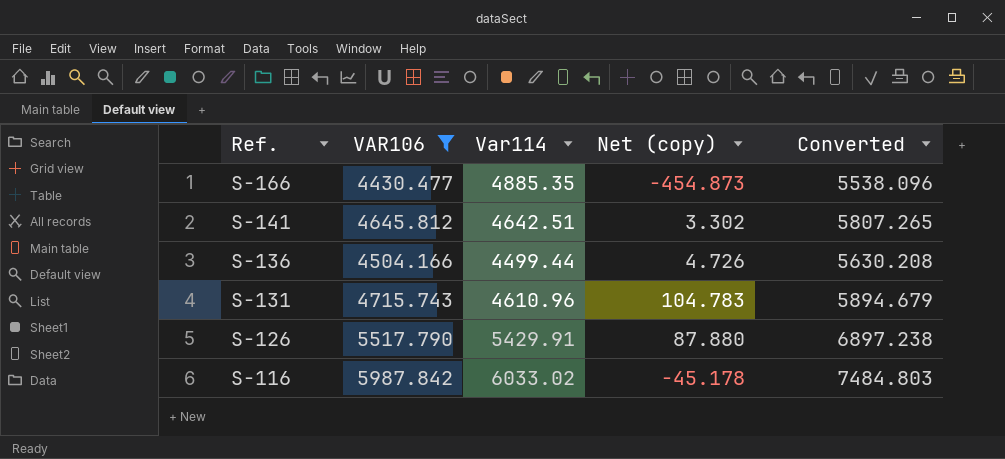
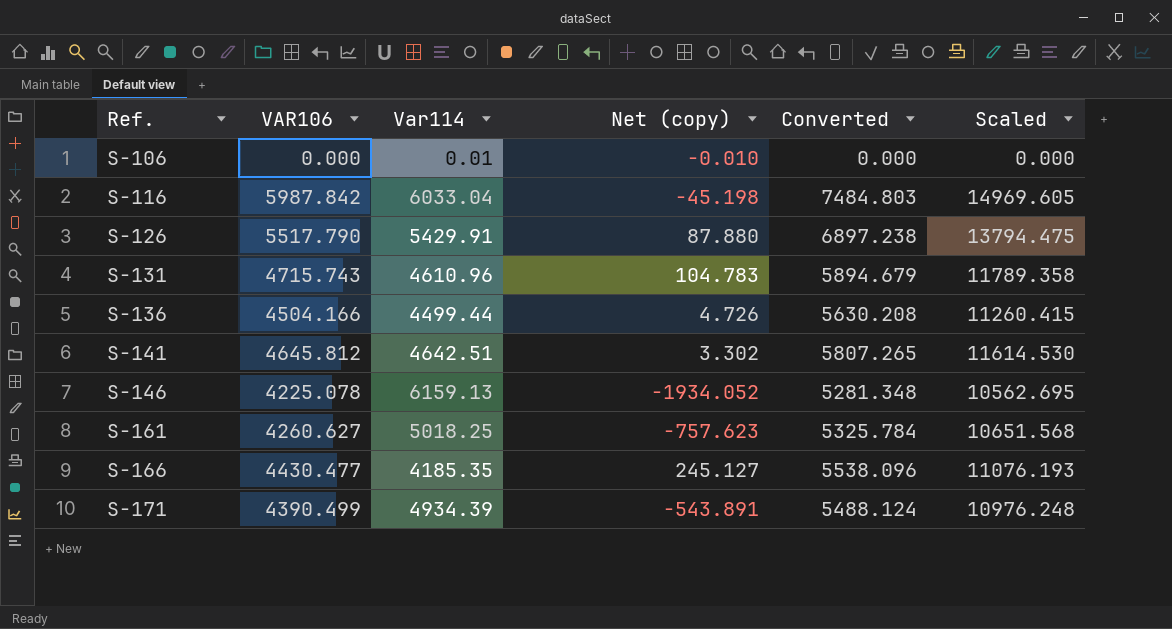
filter: VAR106 >= 4430.477 -> none
row order: Ref. descending -> Ref. ascending
column Scaled | formula: none -> [VAR106] * 2.5
S-116 | Var114: 6033.02 -> 6033.04
S-116 | Net (copy): -45.178 -> -45.198
S-166 | Var114: 4885.35 -> 4185.35
S-166 | Net (copy): -454.873 -> 245.127

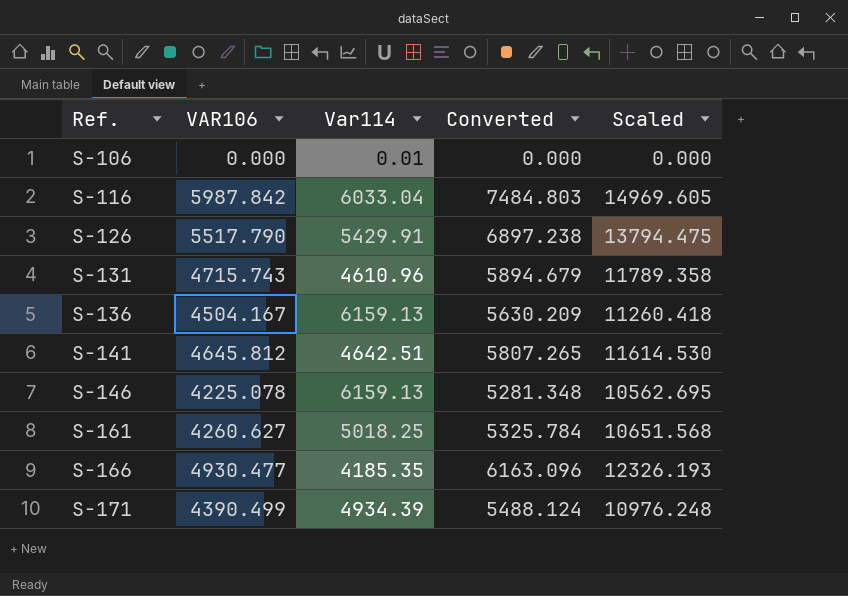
column Net (copy) | formula: [VAR106] - [Var114] -> none
S-136 | VAR106: 4504.166 -> 4504.167
S-136 | Var114: 4499.44 -> 6159.13
S-136 | Converted: 5630.208 -> 5630.209
S-136 | Scaled: 11260.415 -> 11260.418
S-166 | VAR106: 4430.477 -> 4930.477
S-166 | Converted: 5538.096 -> 6163.096
S-166 | Scaled: 11076.193 -> 12326.193

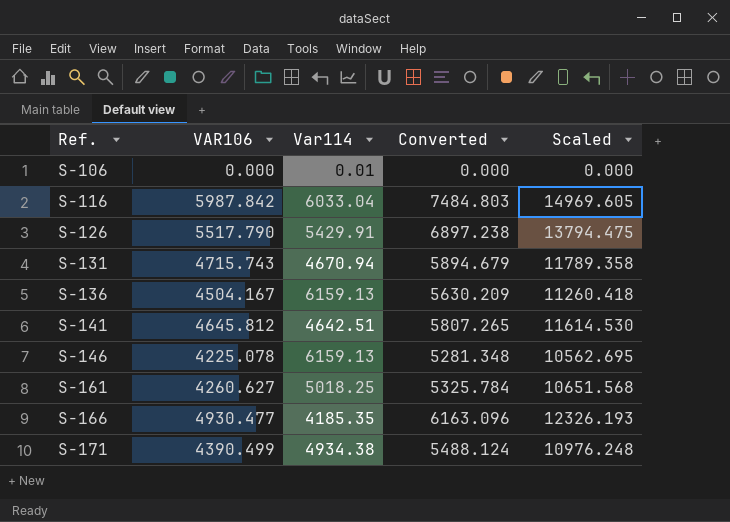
S-131 | Var114: 4610.96 -> 4670.94
S-171 | Var114: 4934.39 -> 4934.38

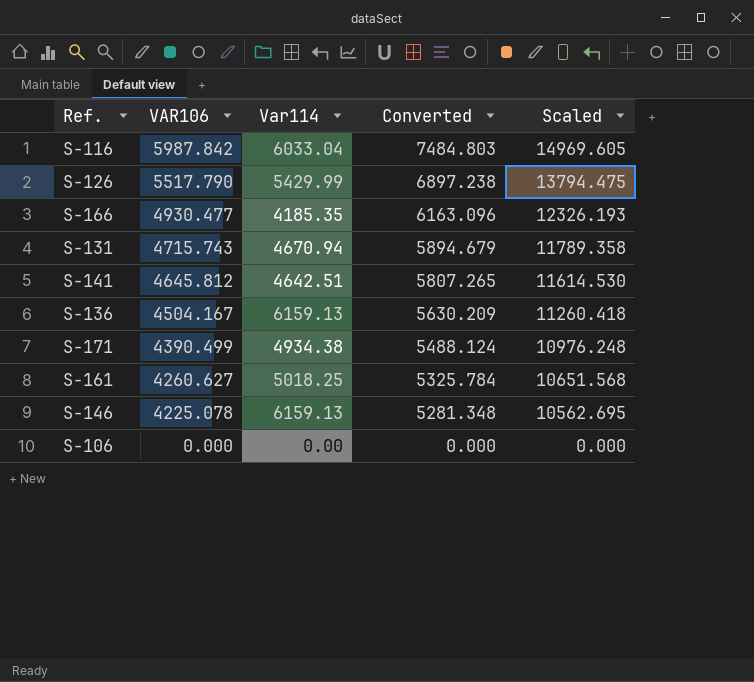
row order: Ref. ascending -> VAR106 descending
S-126 | Var114: 5429.91 -> 5429.99
S-106 | Var114: 0.01 -> 0.00

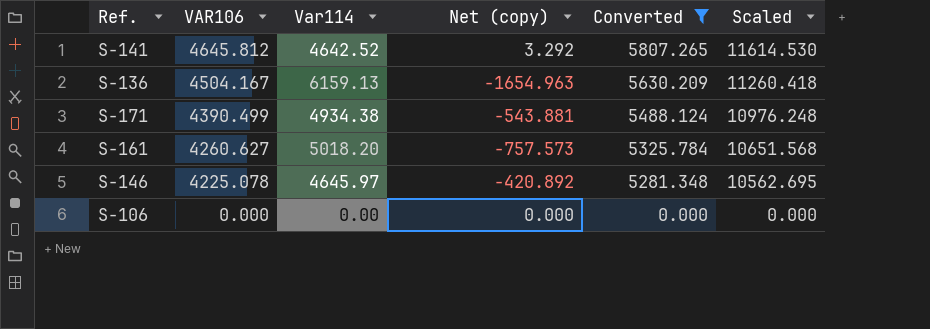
filter: none -> Converted <= 5807.265
column Net (copy) | formula: none -> [VAR106] - [Var114]
S-141 | Var114: 4642.51 -> 4642.52
S-161 | Var114: 5018.25 -> 5018.20
S-146 | Var114: 6159.13 -> 4645.97

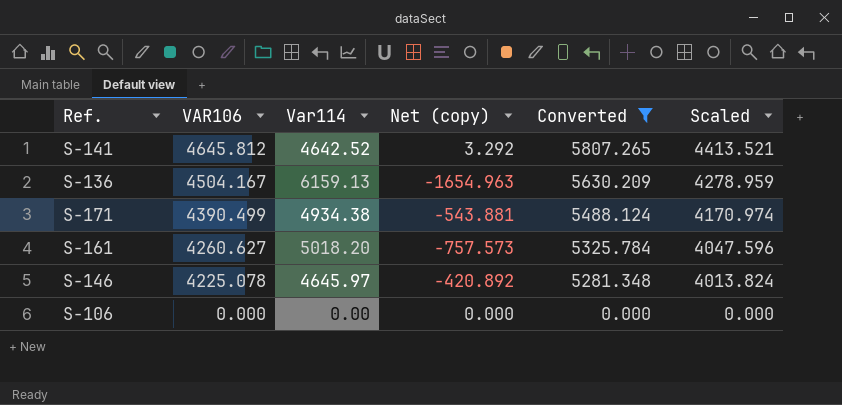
column Scaled | formula: [VAR106] * 2.5 -> [VAR106] * 0.95

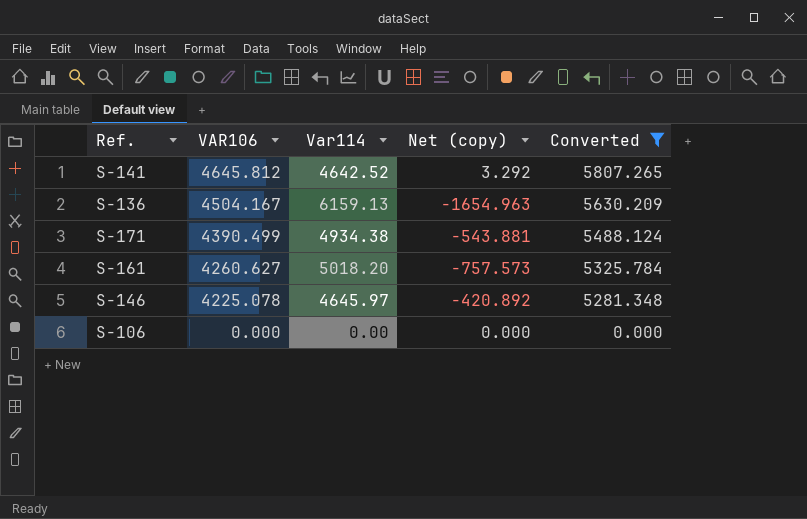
column Scaled | formula: [VAR106] * 0.95 -> none

